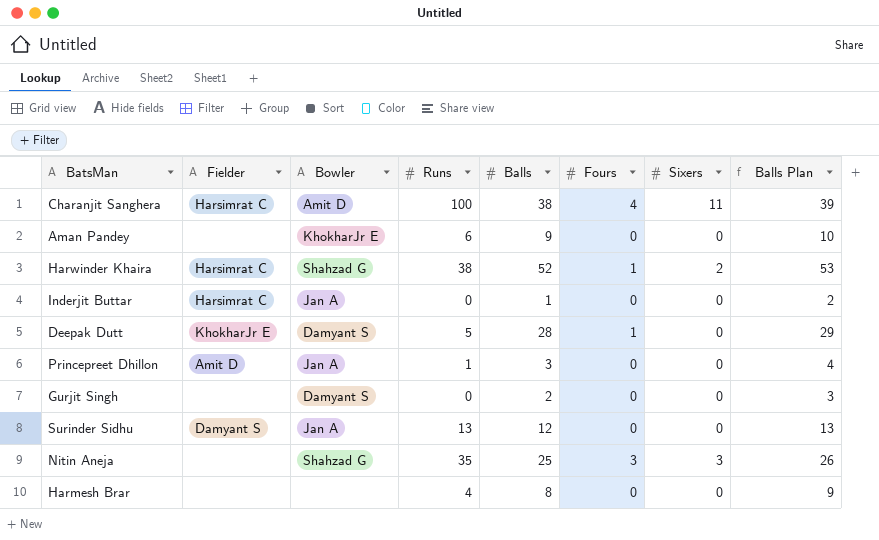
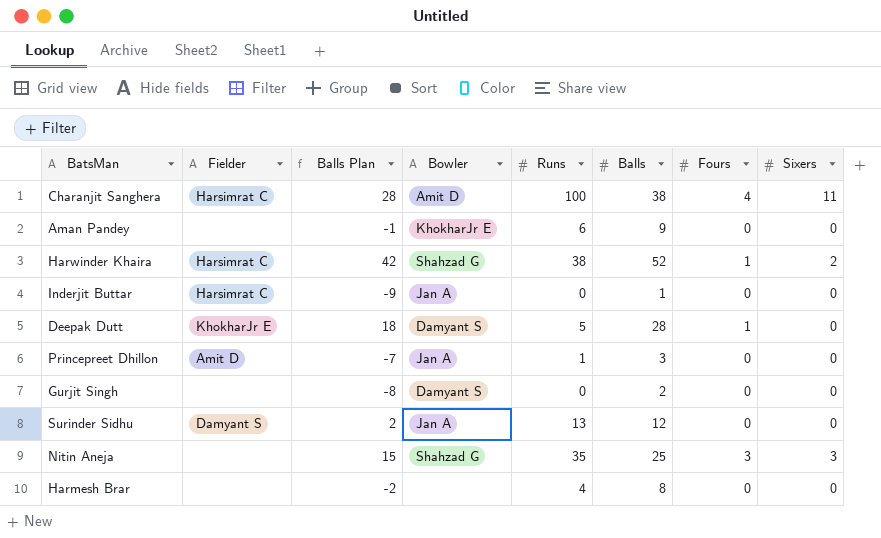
column Balls Plan | formula: [Balls] + 1 -> [Balls] - 10
column Balls Plan | position: 8 -> 3

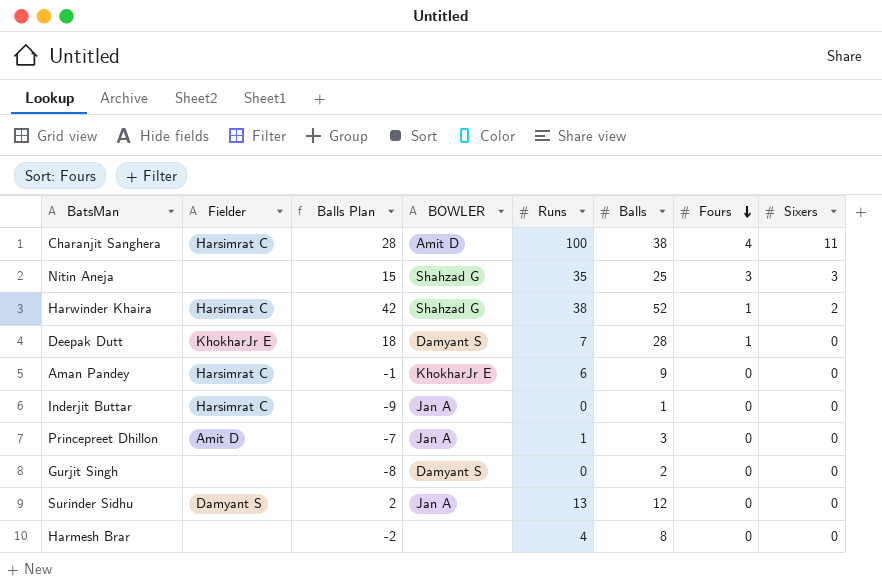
row order: none -> Fours descending
column name: Bowler -> BOWLER
Deepak Dutt | Runs: 5 -> 7
Aman Pandey | Fielder: none -> Harsimrat C

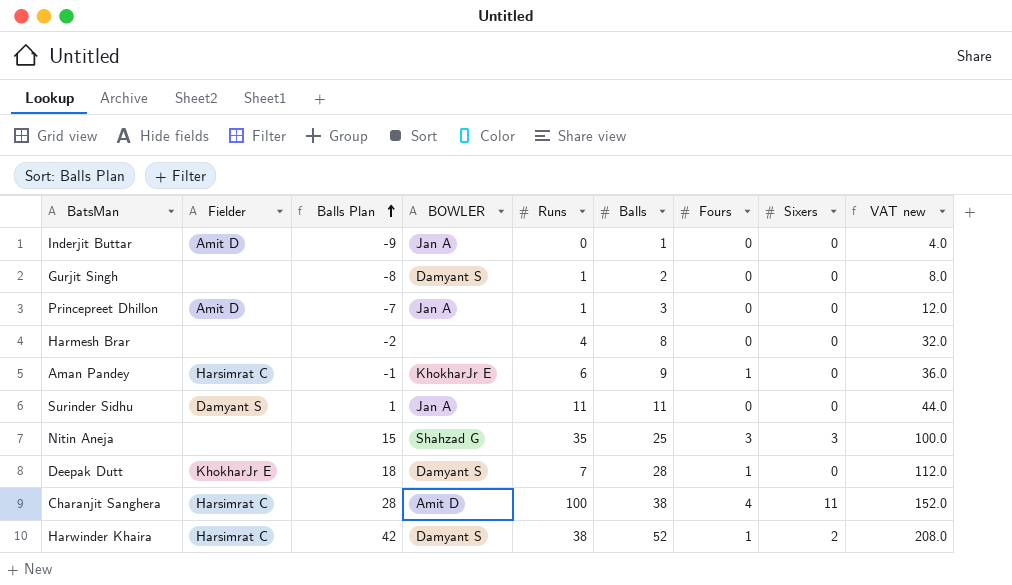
row order: Fours descending -> Balls Plan ascending
column VAT new | formula: none -> [Balls] * 4
Inderjit Buttar | Fielder: Harsimrat C -> Amit D
Gurjit Singh | Runs: 0 -> 1
Aman Pandey | Fours: 0 -> 1
Surinder Sidhu | Balls Plan: 2 -> 1
Surinder Sidhu | Runs: 13 -> 11
Surinder Sidhu | Balls: 12 -> 11
Harwinder Khaira | BOWLER: Shahzad G -> Damyant S

